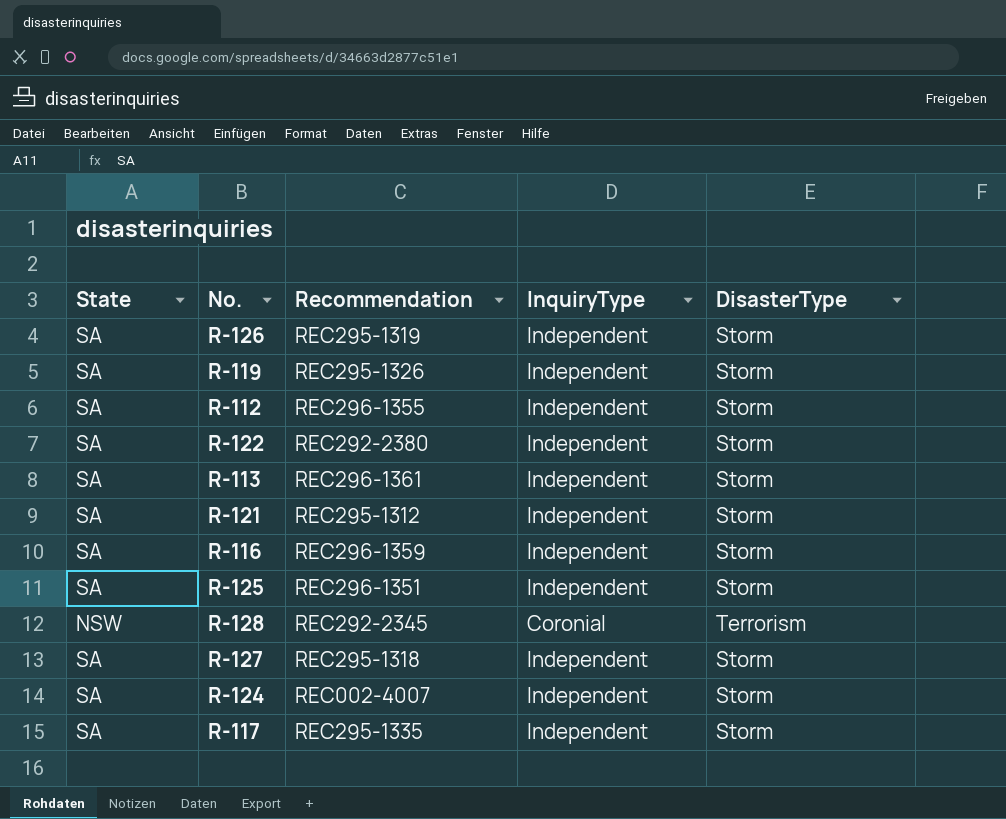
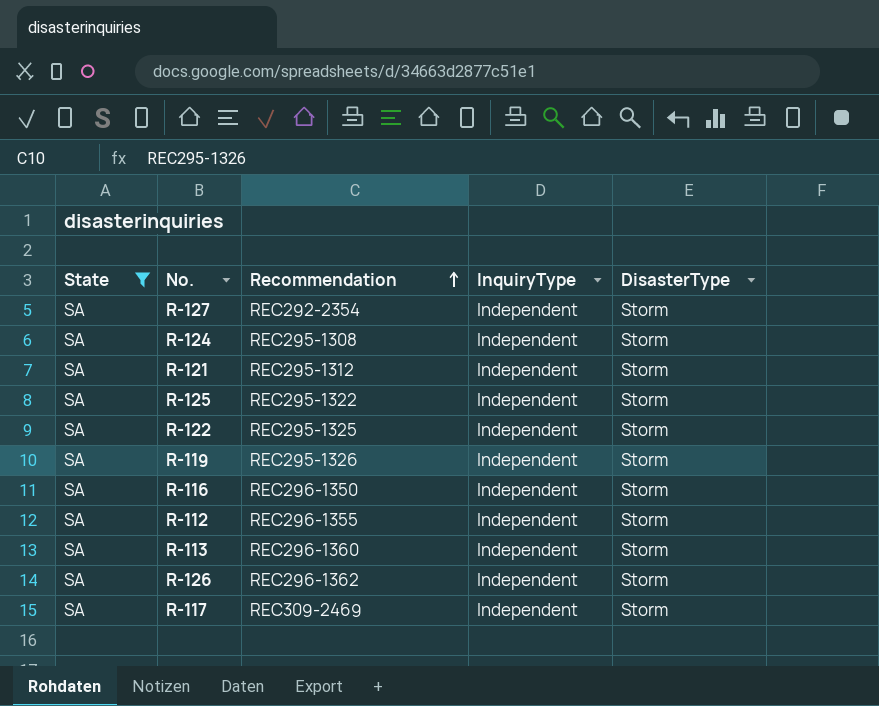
filter: none -> State = SA
row order: none -> Recommendation ascending
R-127 | Recommendation: REC295-1318 -> REC292-2354
R-124 | Recommendation: REC002-4007 -> REC295-1308
R-125 | Recommendation: REC296-1351 -> REC295-1322
R-122 | Recommendation: REC292-2380 -> REC295-1325
R-116 | Recommendation: REC296-1359 -> REC296-1350
R-113 | Recommendation: REC296-1361 -> REC296-1360
R-126 | Recommendation: REC295-1319 -> REC296-1362
R-117 | Recommendation: REC295-1335 -> REC309-2469

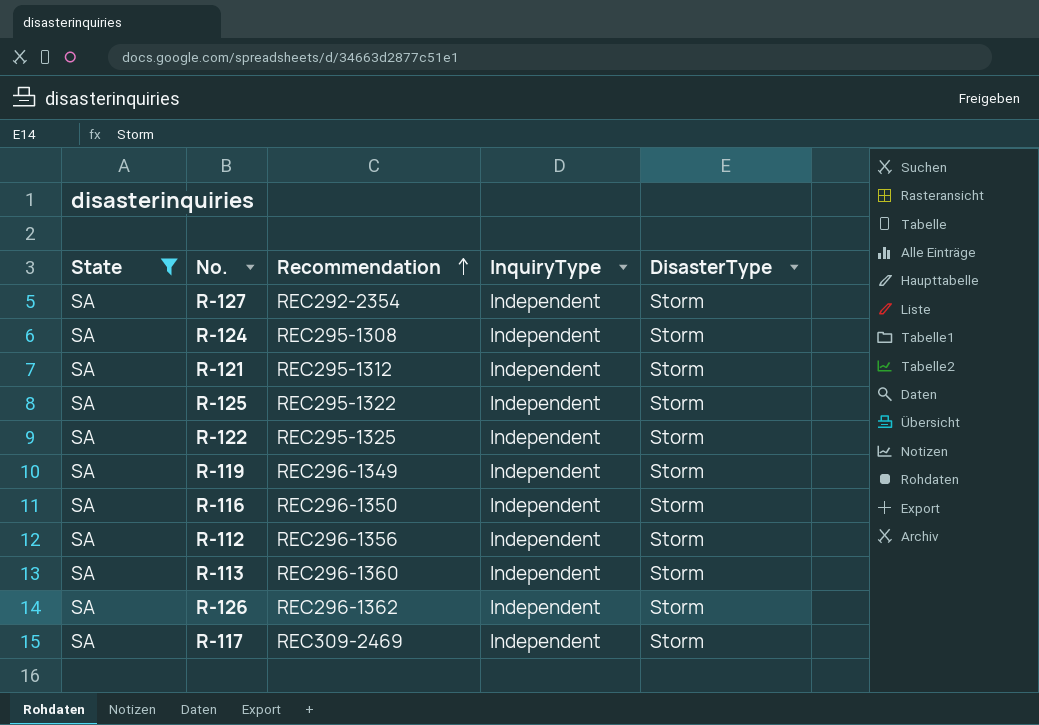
R-119 | Recommendation: REC295-1326 -> REC296-1349
R-112 | Recommendation: REC296-1355 -> REC296-1356

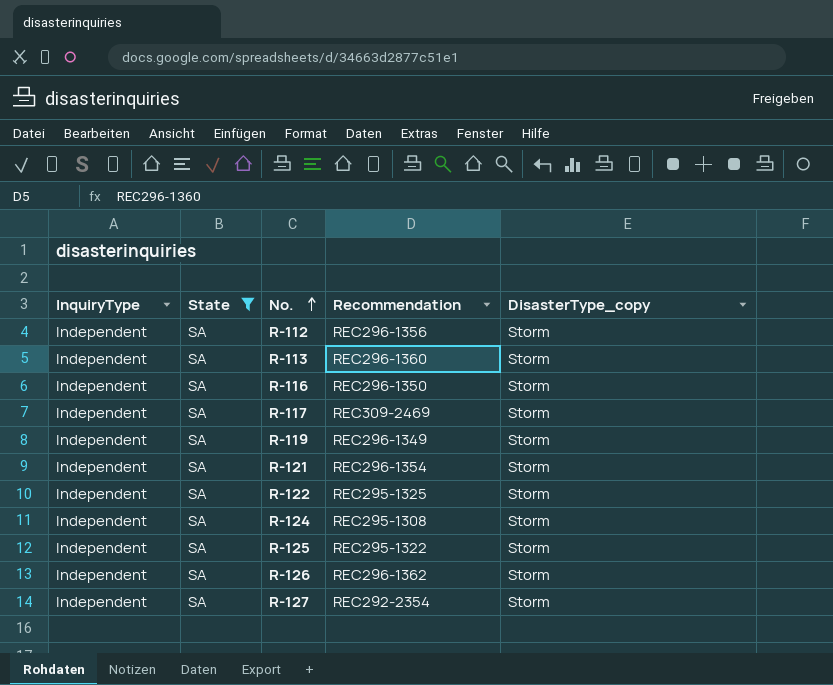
row order: Recommendation ascending -> No. ascending
column InquiryType | position: 4 -> 1
column name: DisasterType -> DisasterType_copy
R-121 | Recommendation: REC295-1312 -> REC296-1354

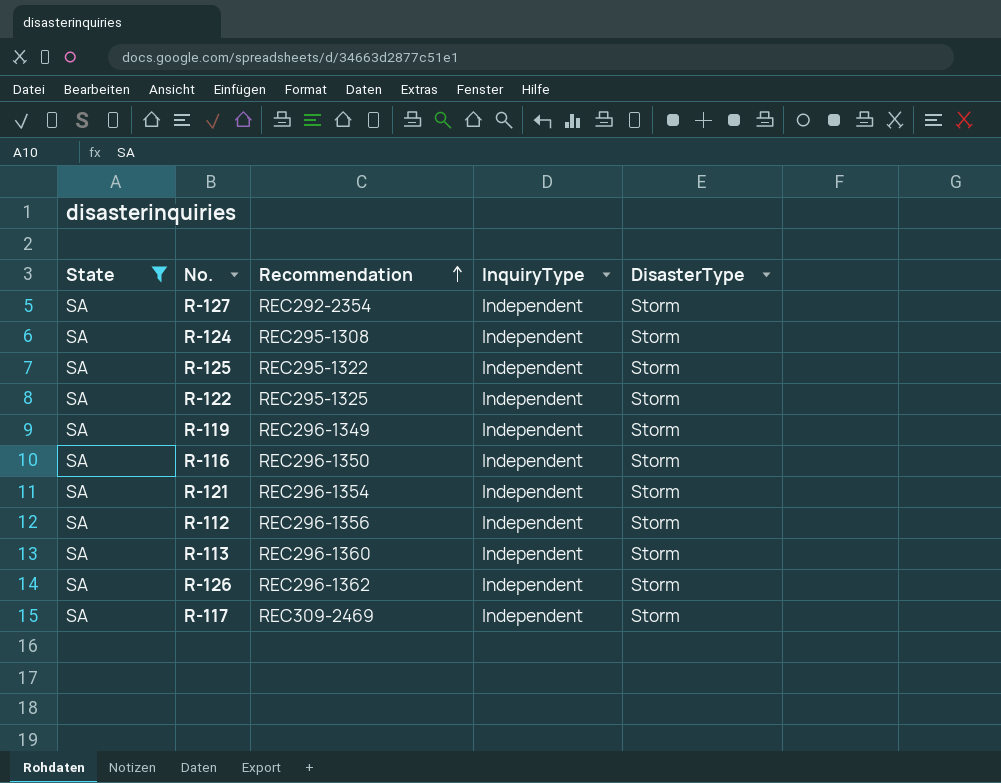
row order: No. ascending -> Recommendation ascending
column InquiryType | position: 1 -> 4
column name: DisasterType_copy -> DisasterType

